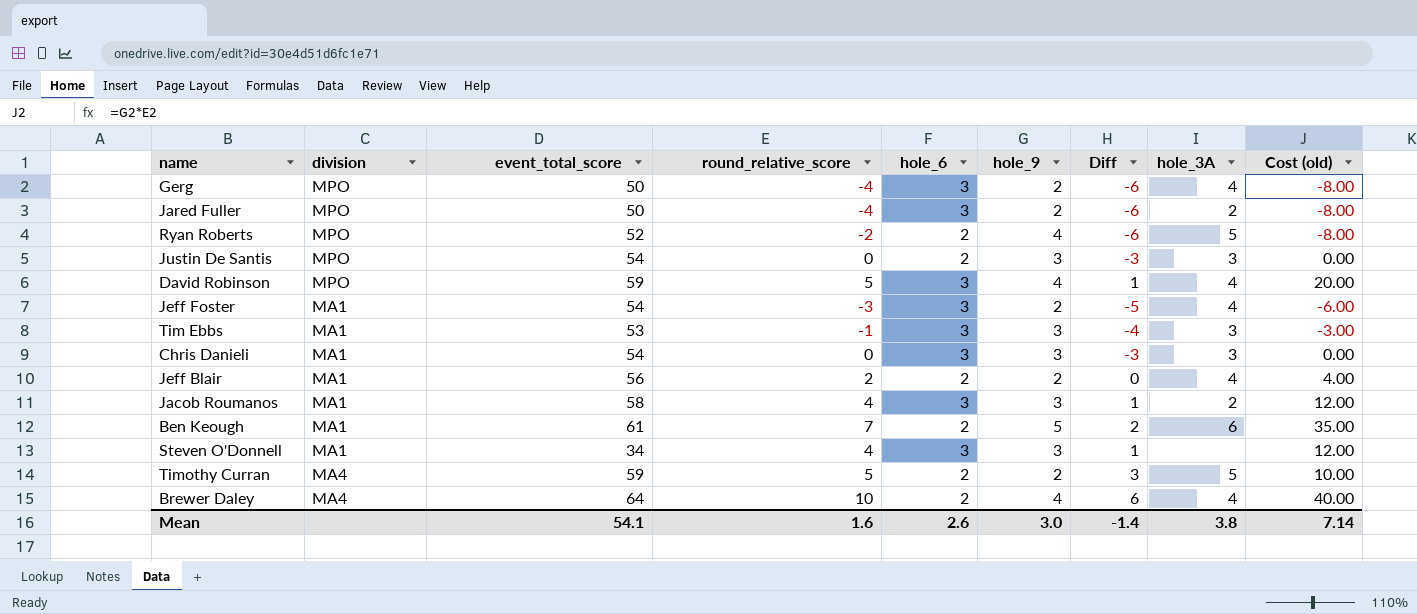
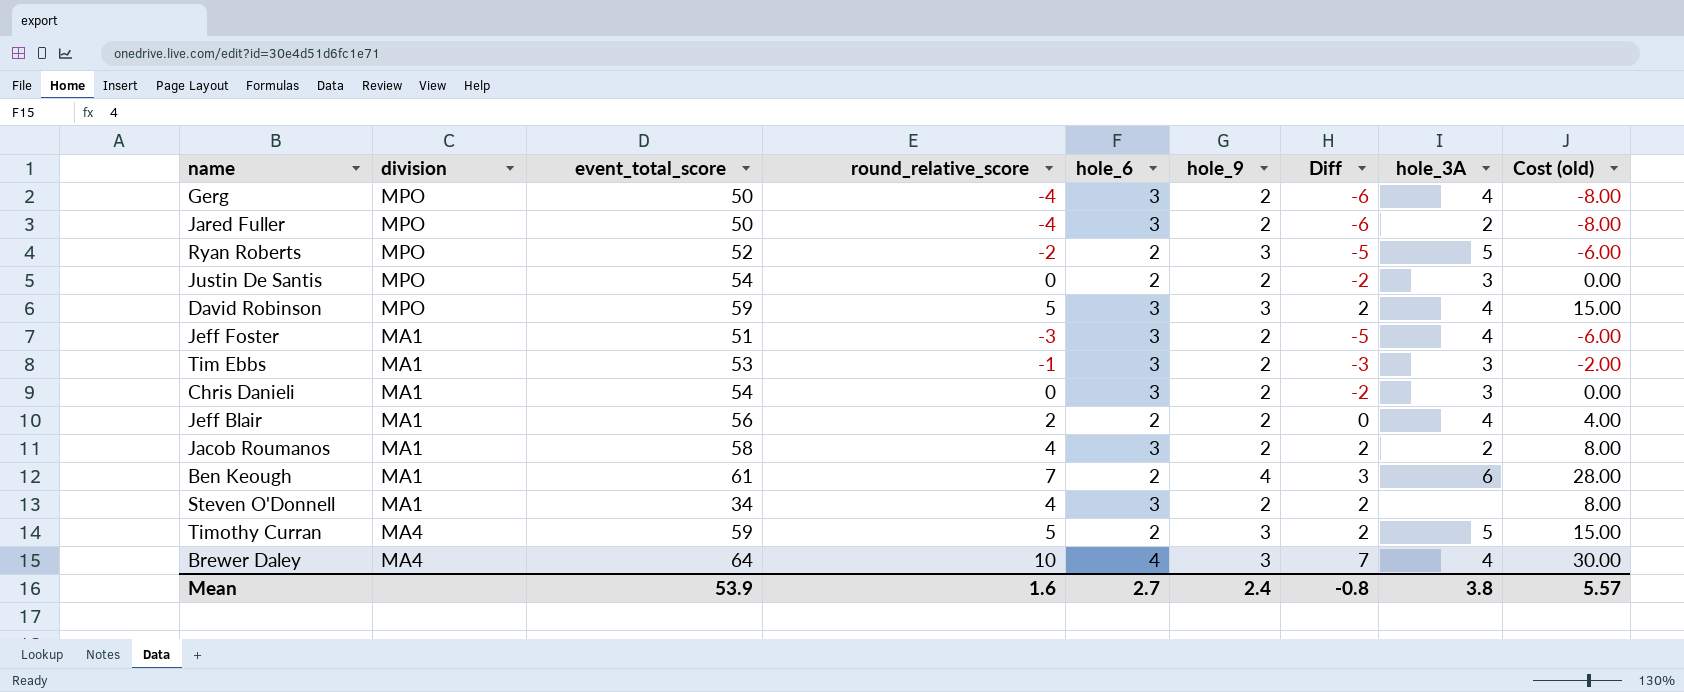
Ryan Roberts | hole_9: 4 -> 3
Ryan Roberts | Diff: -6 -> -5
Ryan Roberts | Cost (old): -8.00 -> -6.00
Justin De Santis | hole_9: 3 -> 2
Justin De Santis | Diff: -3 -> -2
David Robinson | hole_9: 4 -> 3
David Robinson | Diff: 1 -> 2
David Robinson | Cost (old): 20.00 -> 15.00
Jeff Foster | event_total_score: 54 -> 51
Tim Ebbs | hole_9: 3 -> 2
Tim Ebbs | Diff: -4 -> -3
Tim Ebbs | Cost (old): -3.00 -> -2.00
Chris Danieli | hole_9: 3 -> 2
Chris Danieli | Diff: -3 -> -2
Jacob Roumanos | hole_9: 3 -> 2
Jacob Roumanos | Diff: 1 -> 2
Jacob Roumanos | Cost (old): 12.00 -> 8.00
Ben Keough | hole_9: 5 -> 4
Ben Keough | Diff: 2 -> 3
Ben Keough | Cost (old): 35.00 -> 28.00
Steven O'Donnell | hole_9: 3 -> 2
Steven O'Donnell | Diff: 1 -> 2
Steven O'Donnell | Cost (old): 12.00 -> 8.00
Timothy Curran | hole_9: 2 -> 3
Timothy Curran | Diff: 3 -> 2
Timothy Curran | Cost (old): 10.00 -> 15.00
Brewer Daley | hole_6: 2 -> 4
Brewer Daley | hole_9: 4 -> 3
Brewer Daley | Diff: 6 -> 7
Brewer Daley | Cost (old): 40.00 -> 30.00
Mean | event_total_score: 54.1 -> 53.9
Mean | hole_6: 2.6 -> 2.7
Mean | hole_9: 3.0 -> 2.4
Mean | Diff: -1.4 -> -0.8
Mean | Cost (old): 7.14 -> 5.57

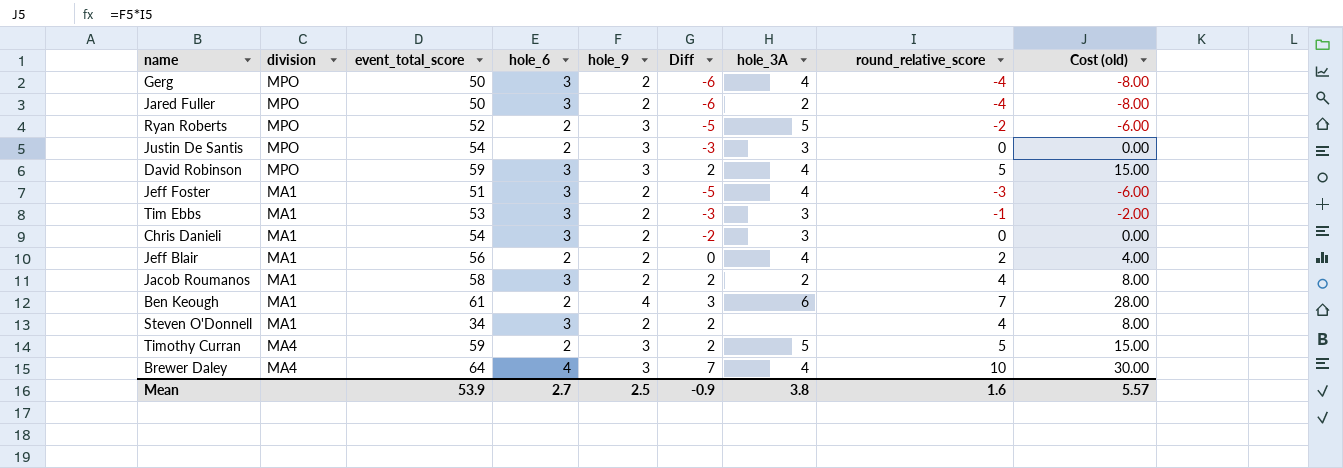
column round_relative_score | position: 4 -> 8
Justin De Santis | hole_9: 2 -> 3
Justin De Santis | Diff: -2 -> -3
Mean | hole_9: 2.4 -> 2.5
Mean | Diff: -0.8 -> -0.9

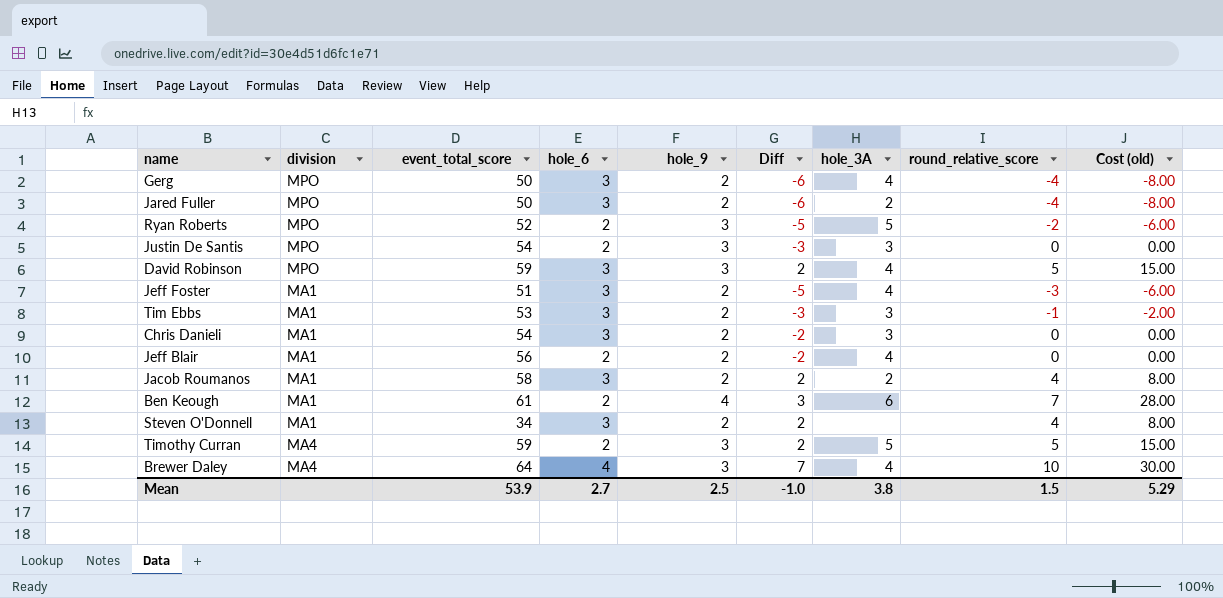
Jeff Blair | Diff: 0 -> -2
Jeff Blair | round_relative_score: 2 -> 0
Jeff Blair | Cost (old): 4.00 -> 0.00
Mean | Diff: -0.9 -> -1.0
Mean | round_relative_score: 1.6 -> 1.5
Mean | Cost (old): 5.57 -> 5.29

